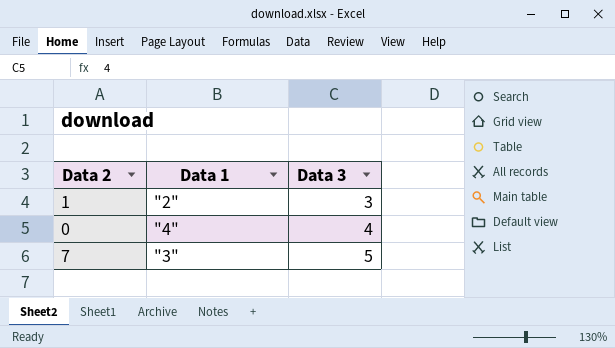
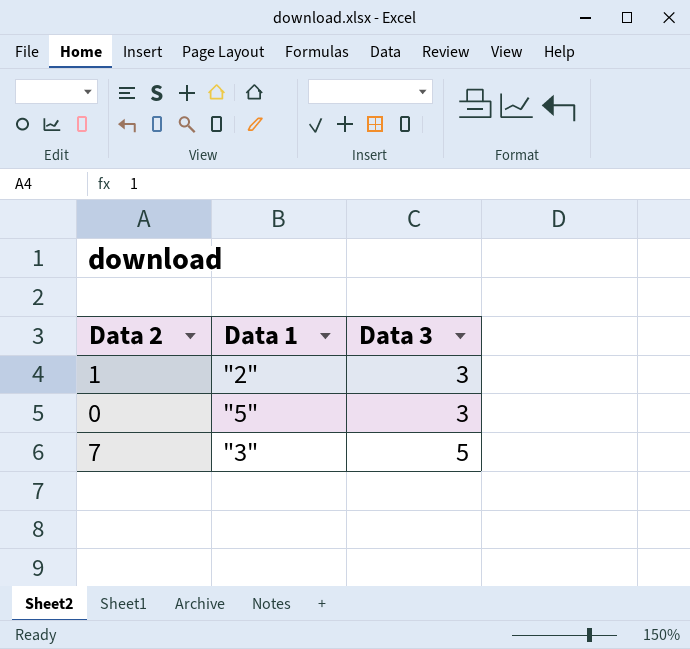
0 | Data 1: "4" -> "5"
0 | Data 3: 4 -> 3

